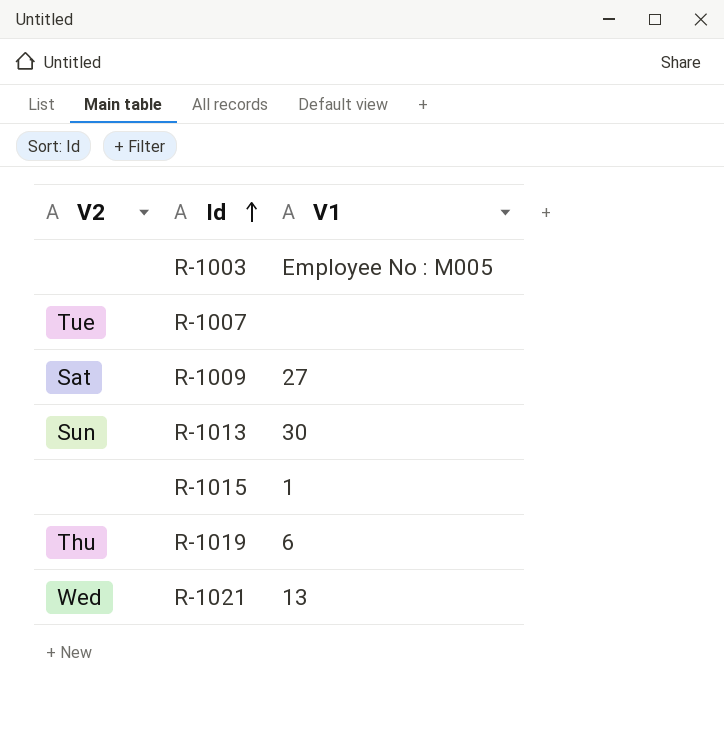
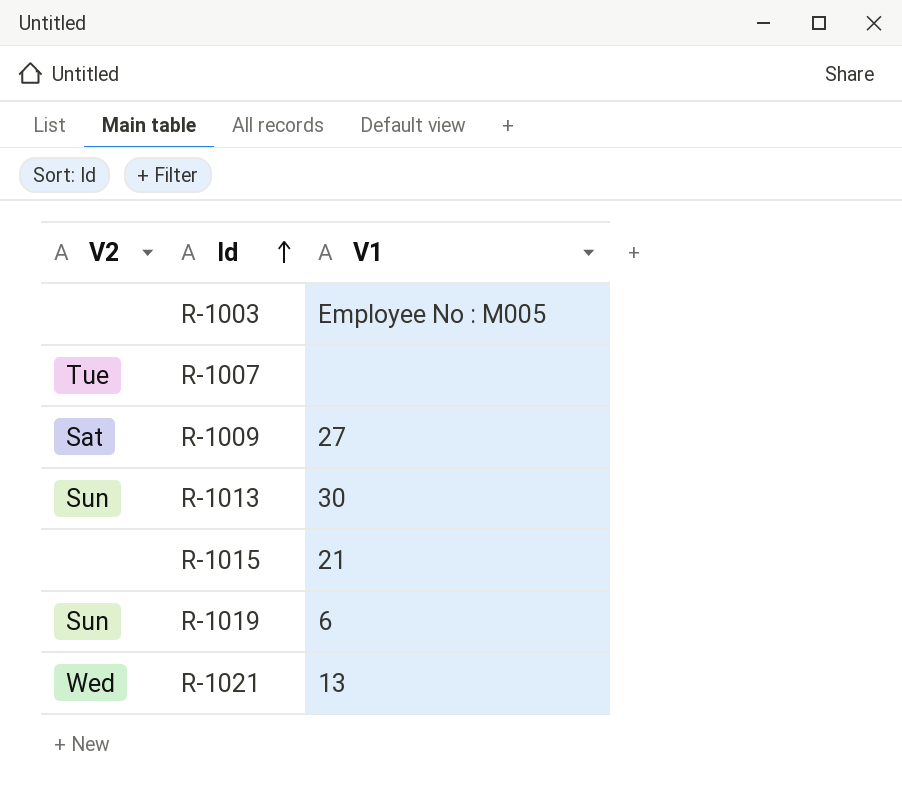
R-1015 | V1: 1 -> 21
R-1019 | V2: Thu -> Sun

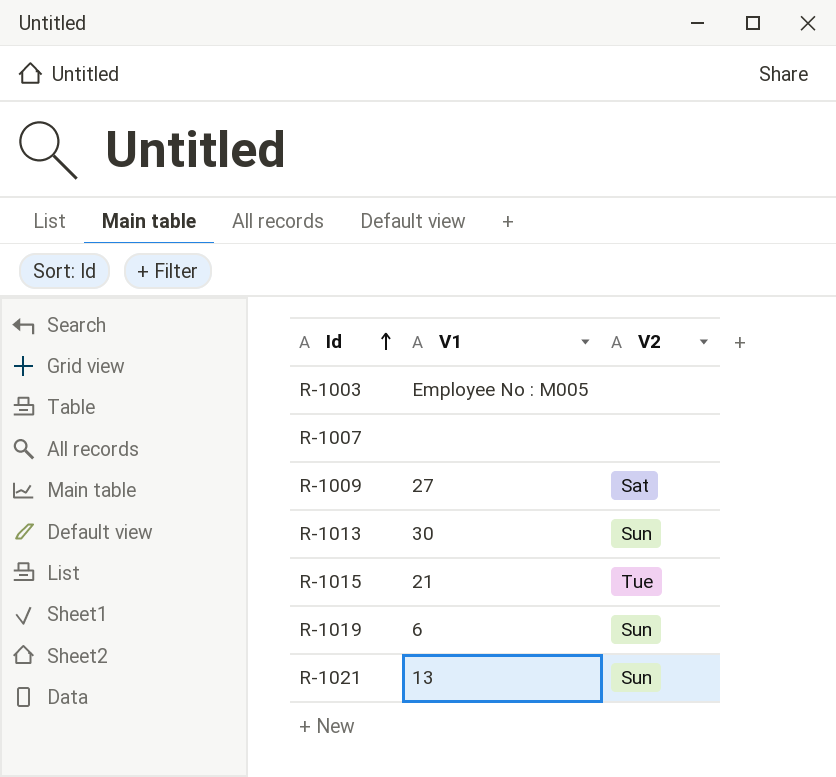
column V2 | position: 1 -> 3
R-1007 | V2: Tue -> none
R-1015 | V2: none -> Tue
R-1021 | V2: Wed -> Sun

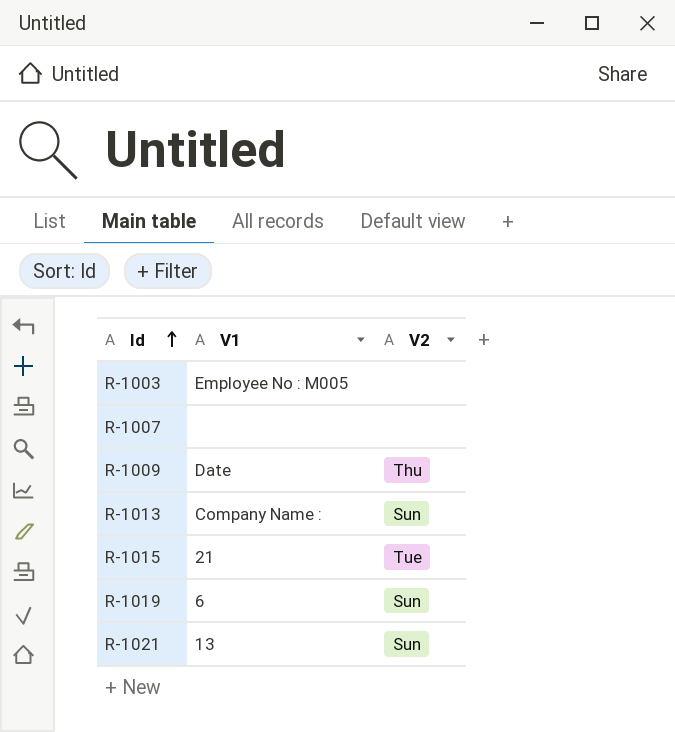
R-1009 | V1: 27 -> Date
R-1009 | V2: Sat -> Thu
R-1013 | V1: 30 -> Company Name :

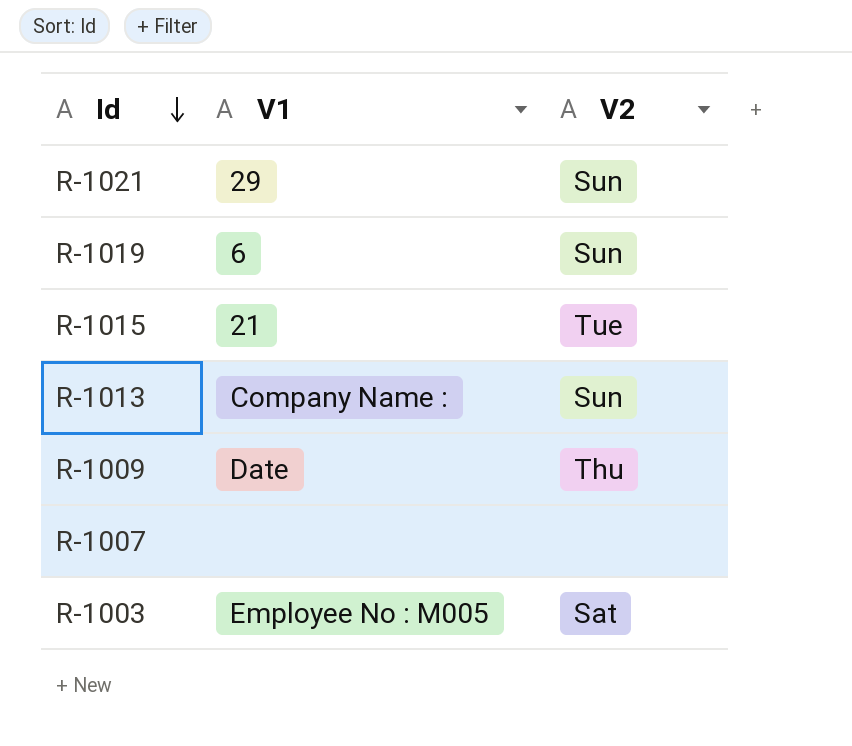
row order: Id ascending -> Id descending
R-1021 | V1: 13 -> 29
R-1003 | V2: none -> Sat

